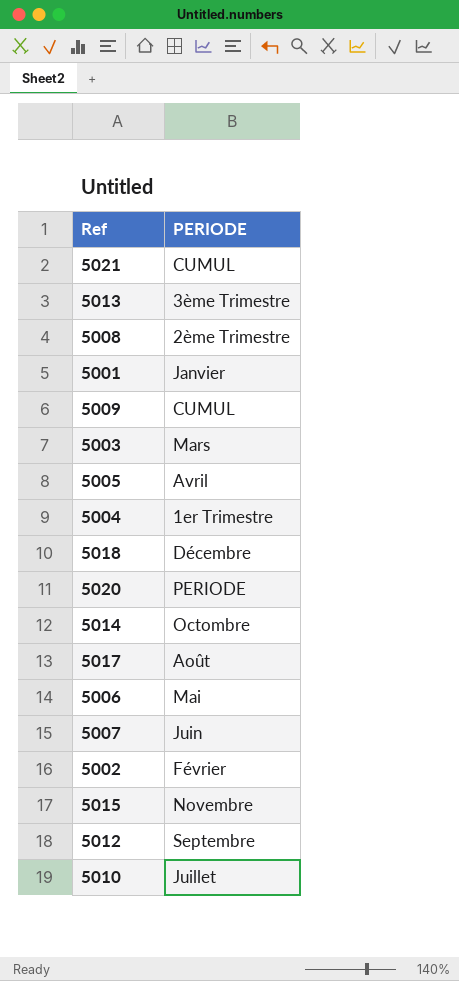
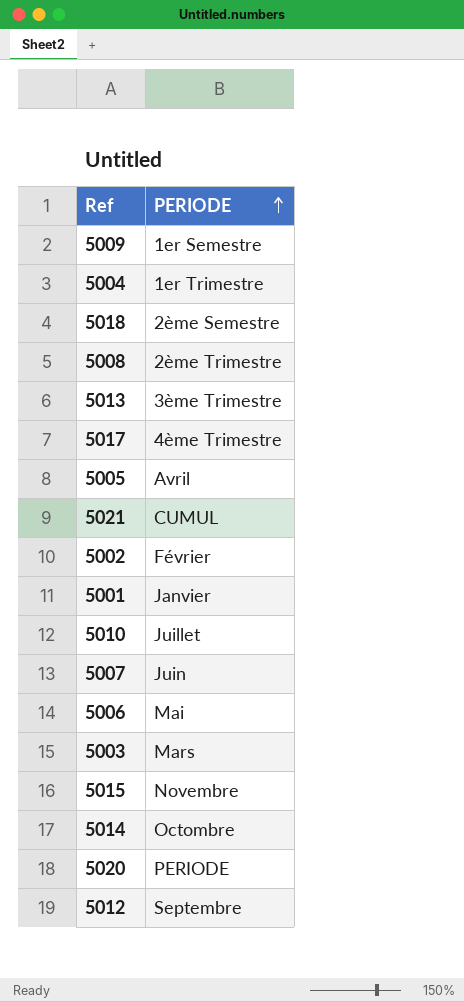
row order: none -> PERIODE ascending
5009 | PERIODE: CUMUL -> 1er Semestre
5018 | PERIODE: Décembre -> 2ème Semestre
5017 | PERIODE: Août -> 4ème Trimestre

